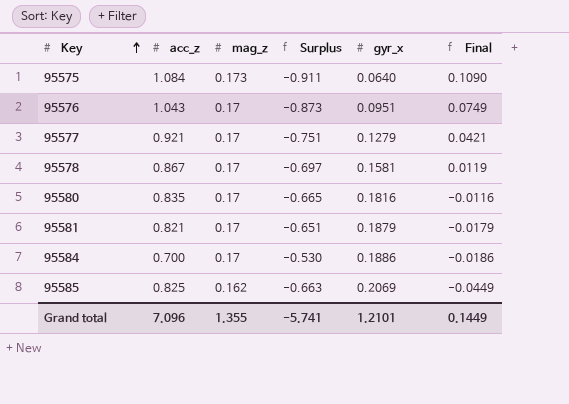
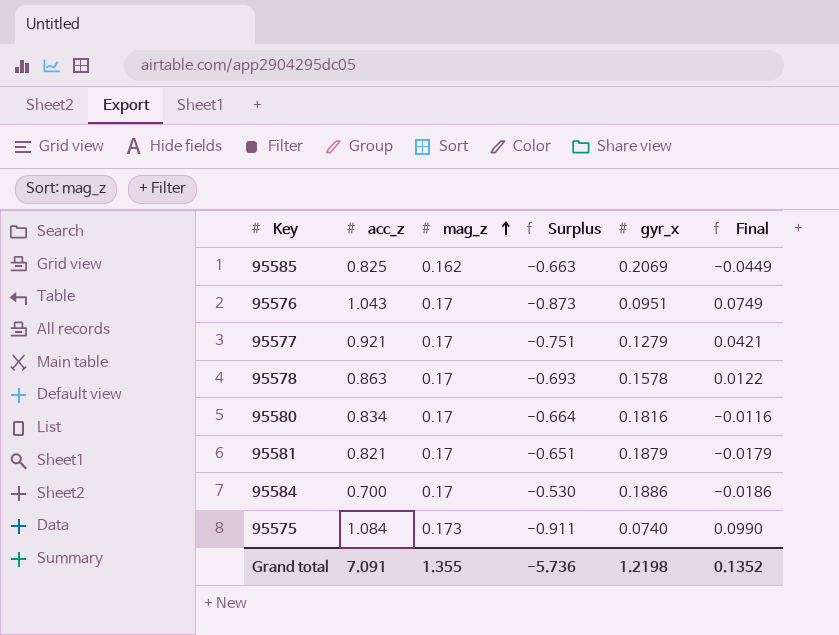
row order: Key ascending -> mag_z ascending
95578 | acc_z: 0.867 -> 0.863
95578 | Surplus: -0.697 -> -0.693
95578 | gyr_x: 0.1581 -> 0.1578
95578 | Final: 0.0119 -> 0.0122
95580 | acc_z: 0.835 -> 0.834
95580 | Surplus: -0.665 -> -0.664
95575 | gyr_x: 0.0640 -> 0.0740
95575 | Final: 0.1090 -> 0.0990
Grand total | acc_z: 7.096 -> 7.091
Grand total | Surplus: -5.741 -> -5.736
Grand total | gyr_x: 1.2101 -> 1.2198
Grand total | Final: 0.1449 -> 0.1352

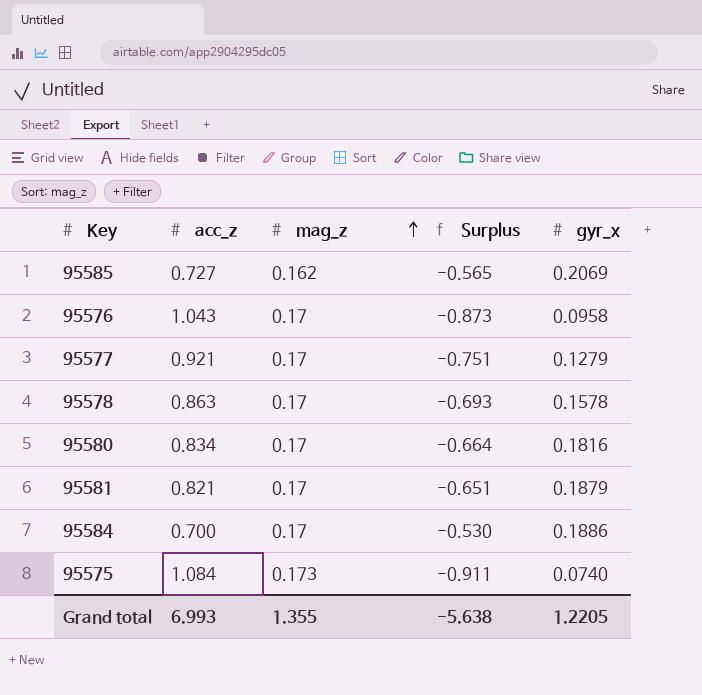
column Final | formula: [mag_z] - [gyr_x] -> none
95585 | acc_z: 0.825 -> 0.727
95585 | Surplus: -0.663 -> -0.565
95576 | gyr_x: 0.0951 -> 0.0958
Grand total | acc_z: 7.091 -> 6.993
Grand total | Surplus: -5.736 -> -5.638
Grand total | gyr_x: 1.2198 -> 1.2205

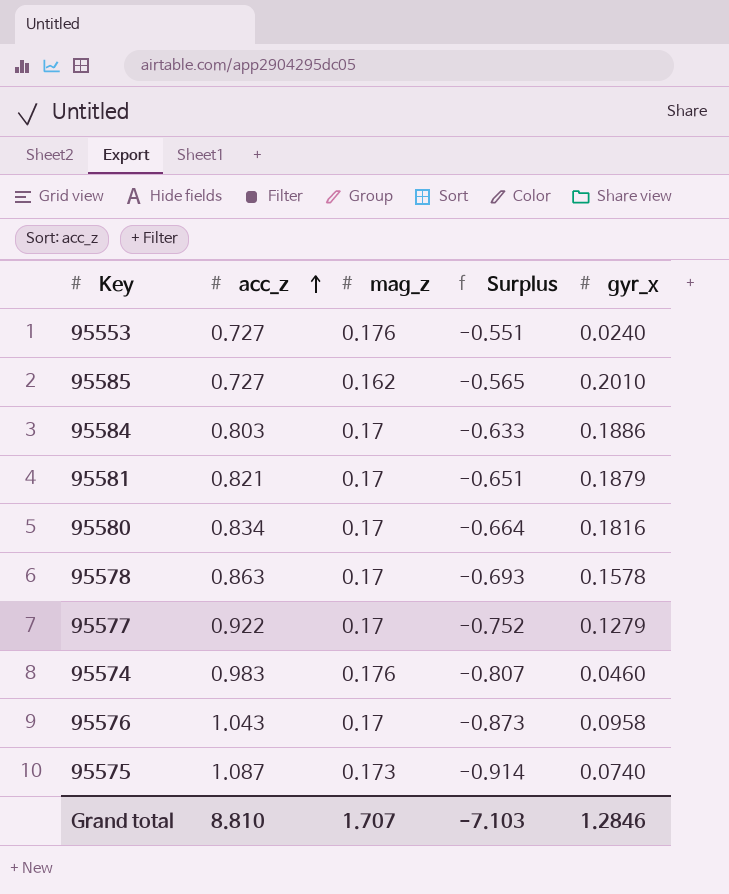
row order: mag_z ascending -> acc_z ascending
row 95553: none -> 0.727 | 0.176 | -0.551 | 0.0240
95585 | gyr_x: 0.2069 -> 0.2010
95584 | acc_z: 0.700 -> 0.803
95584 | Surplus: -0.530 -> -0.633
95577 | acc_z: 0.921 -> 0.922
95577 | Surplus: -0.751 -> -0.752
row 95574: none -> 0.983 | 0.176 | -0.807 | 0.0460
95575 | acc_z: 1.084 -> 1.087
95575 | Surplus: -0.911 -> -0.914
Grand total | acc_z: 6.993 -> 8.810
Grand total | mag_z: 1.355 -> 1.707
Grand total | Surplus: -5.638 -> -7.103
Grand total | gyr_x: 1.2205 -> 1.2846

